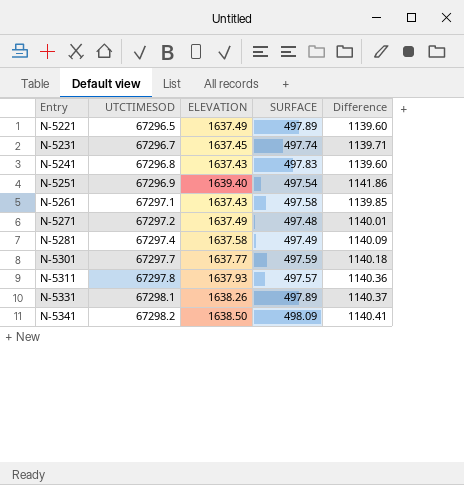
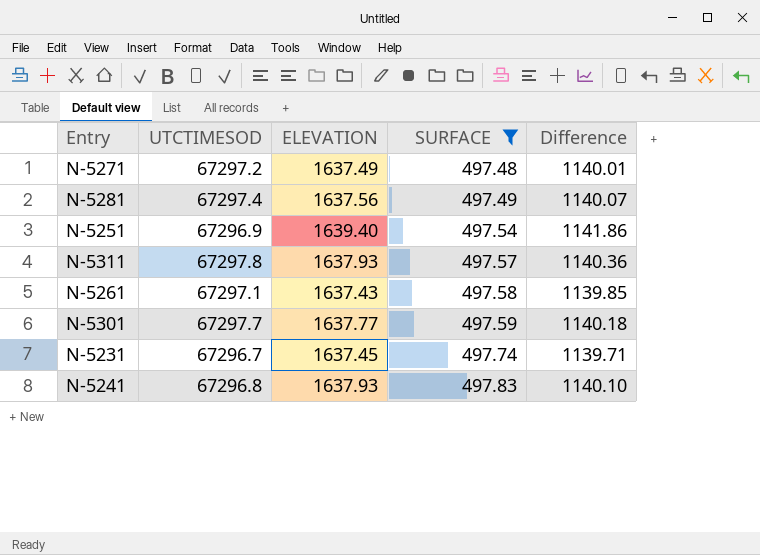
filter: none -> SURFACE <= 497.83
row order: Entry ascending -> SURFACE ascending
N-5281 | ELEVATION: 1637.58 -> 1637.56
N-5281 | Difference: 1140.09 -> 1140.07
N-5241 | ELEVATION: 1637.43 -> 1637.93
N-5241 | Difference: 1139.60 -> 1140.10

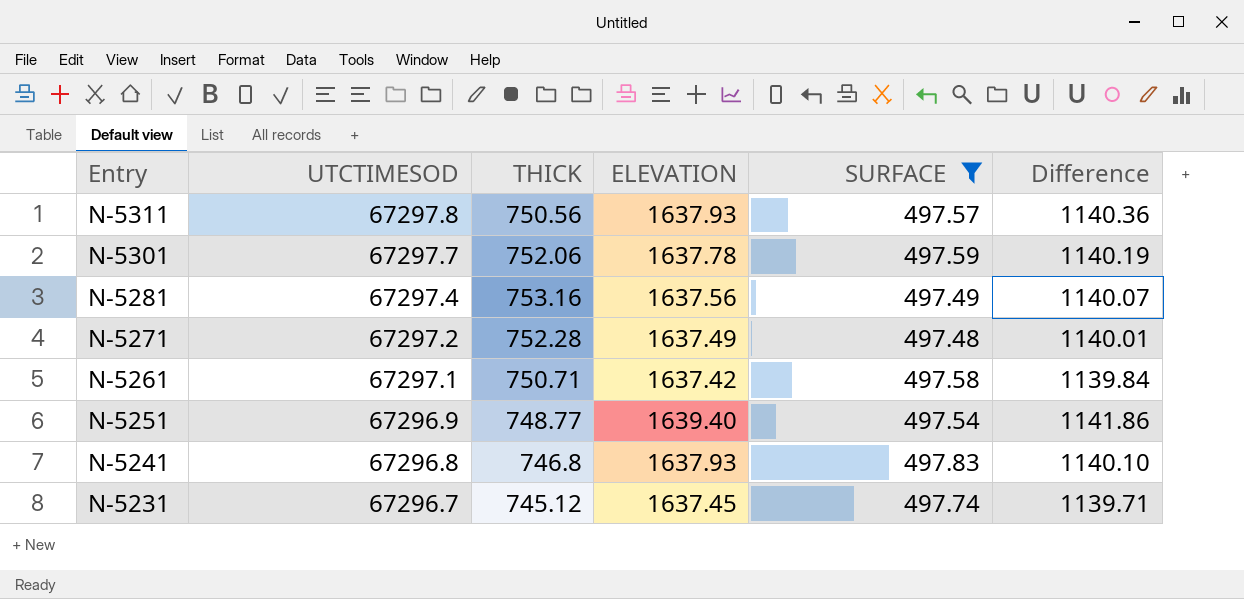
row order: SURFACE ascending -> Entry descending
column THICK | position: none -> 3
N-5301 | ELEVATION: 1637.77 -> 1637.78
N-5301 | Difference: 1140.18 -> 1140.19
N-5261 | ELEVATION: 1637.43 -> 1637.42
N-5261 | Difference: 1139.85 -> 1139.84

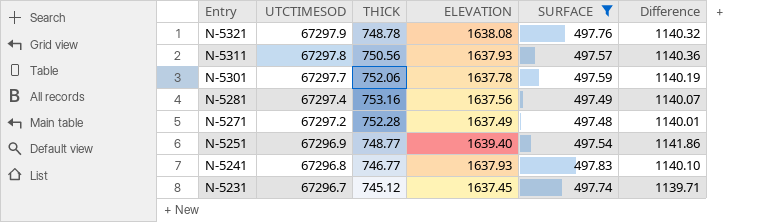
row N-5261: 67297.1 | 750.71 | 1637.42 | 497.58 | 1139.84 -> none
row N-5321: none -> 67297.9 | 748.78 | 1638.08 | 497.76 | 1140.32
N-5241 | THICK: 746.8 -> 746.77

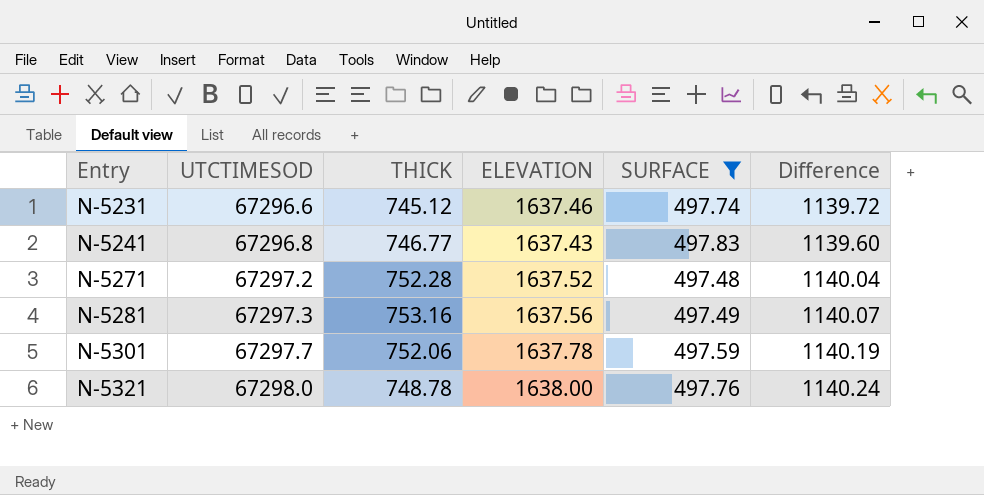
row order: Entry descending -> Entry ascending
row N-5311: 67297.8 | 750.56 | 1637.93 | 497.57 | 1140.36 -> none
row N-5251: 67296.9 | 748.77 | 1639.40 | 497.54 | 1141.86 -> none
N-5231 | UTCTIMESOD: 67296.7 -> 67296.6
N-5231 | ELEVATION: 1637.45 -> 1637.46
N-5231 | Difference: 1139.71 -> 1139.72
N-5241 | ELEVATION: 1637.93 -> 1637.43
N-5241 | Difference: 1140.10 -> 1139.60
N-5271 | ELEVATION: 1637.49 -> 1637.52
N-5271 | Difference: 1140.01 -> 1140.04
N-5281 | UTCTIMESOD: 67297.4 -> 67297.3
N-5321 | UTCTIMESOD: 67297.9 -> 67298.0
N-5321 | ELEVATION: 1638.08 -> 1638.00
N-5321 | Difference: 1140.32 -> 1140.24

